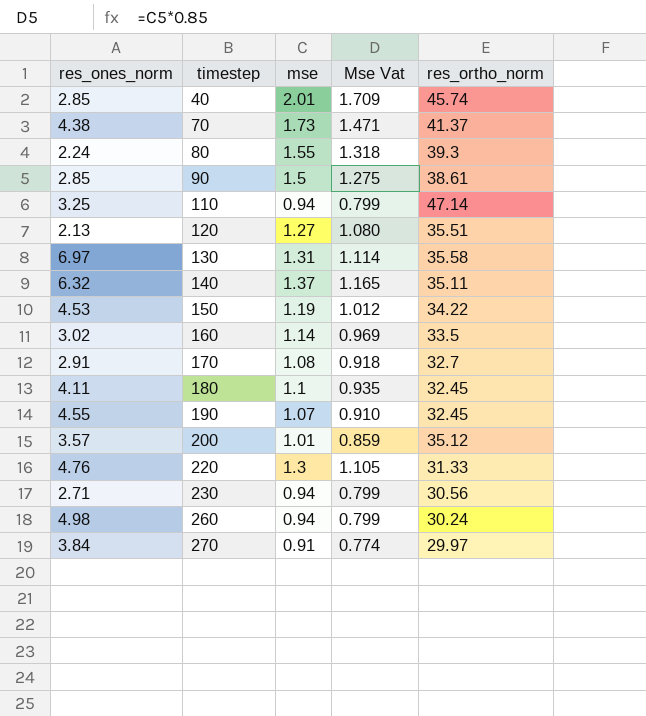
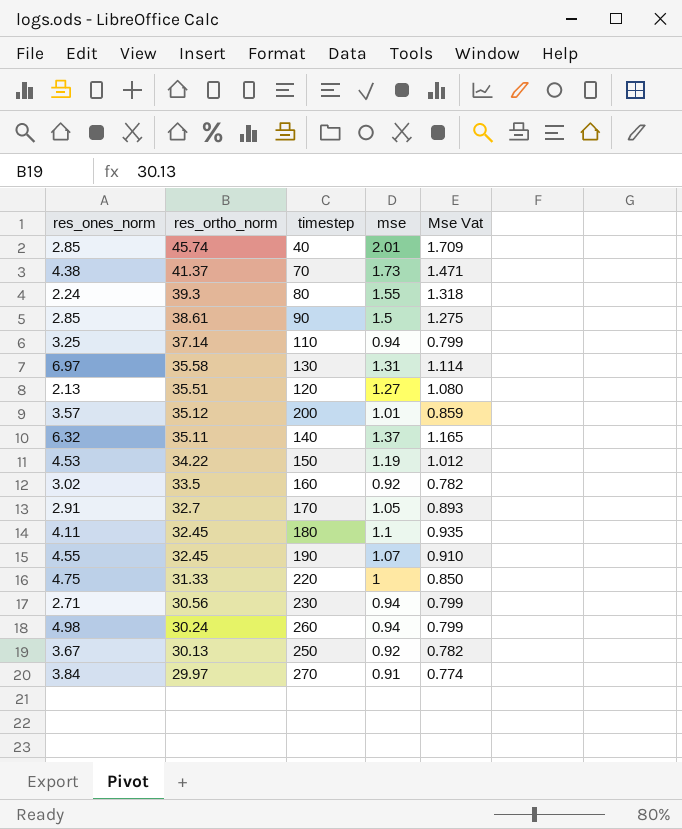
row order: timestep ascending -> res_ortho_norm descending
column res_ortho_norm | position: 5 -> 2
110 | res_ortho_norm: 47.14 -> 37.14
160 | mse: 1.14 -> 0.92
160 | Mse Vat: 0.969 -> 0.782
170 | mse: 1.08 -> 1.05
170 | Mse Vat: 0.918 -> 0.893
220 | res_ones_norm: 4.76 -> 4.75
220 | mse: 1.3 -> 1
220 | Mse Vat: 1.105 -> 0.850
row 250: none -> 3.67 | 30.13 | 0.92 | 0.782

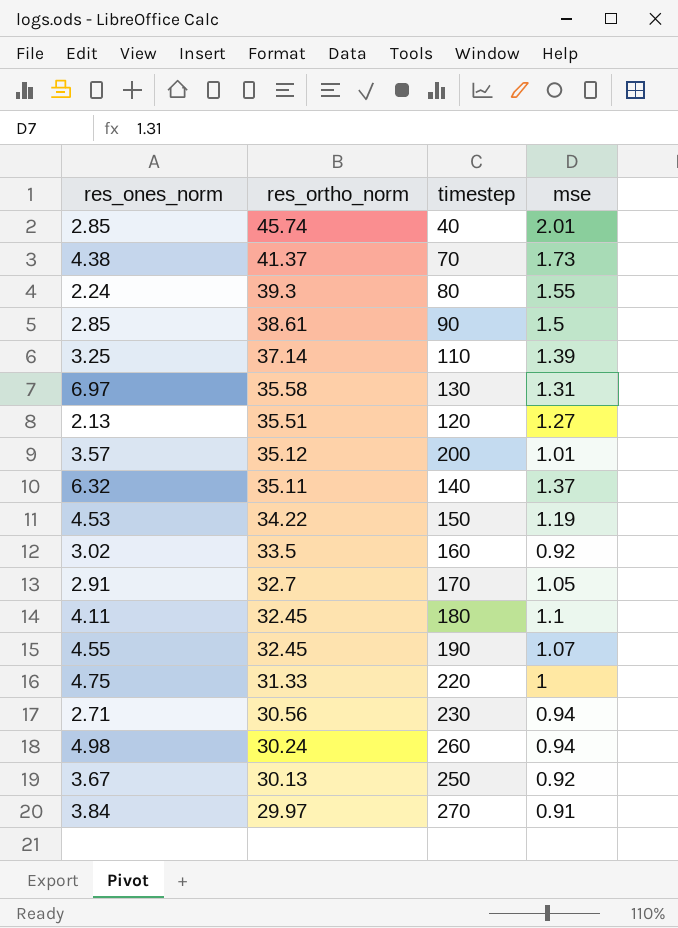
column Mse Vat | formula: [mse] * 0.85 -> none
110 | mse: 0.94 -> 1.39

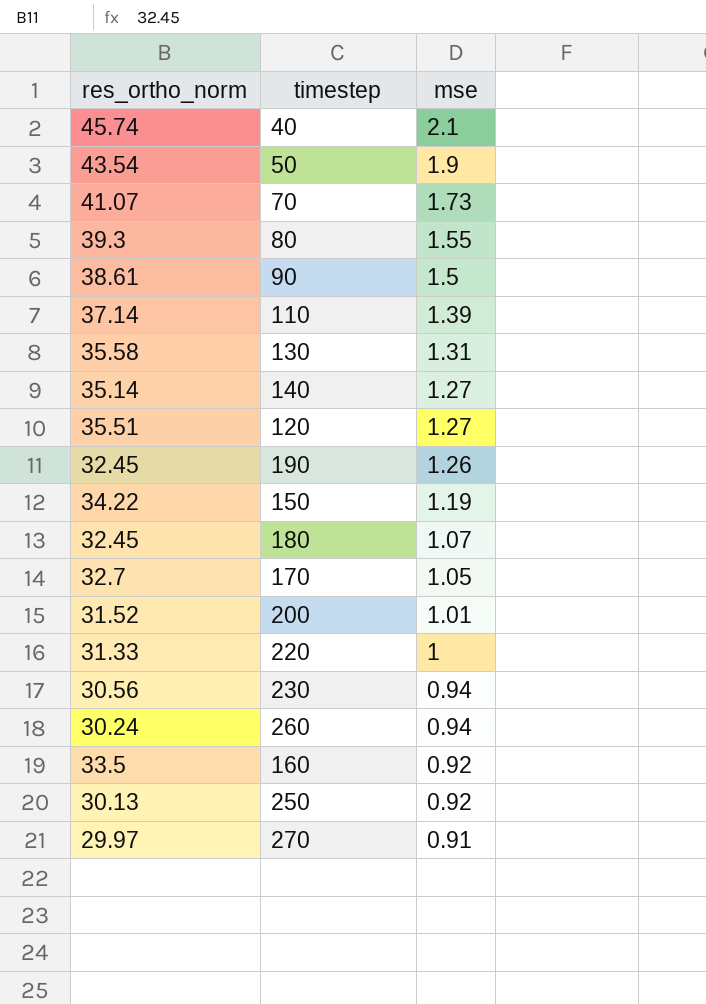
row order: res_ortho_norm descending -> mse descending
column res_ones_norm | position: 1 -> none
40 | mse: 2.01 -> 2.1
row 50: none -> 43.54 | 1.9
70 | res_ortho_norm: 41.37 -> 41.07
140 | res_ortho_norm: 35.11 -> 35.14
140 | mse: 1.37 -> 1.27
190 | mse: 1.07 -> 1.26
180 | mse: 1.1 -> 1.07
200 | res_ortho_norm: 35.12 -> 31.52

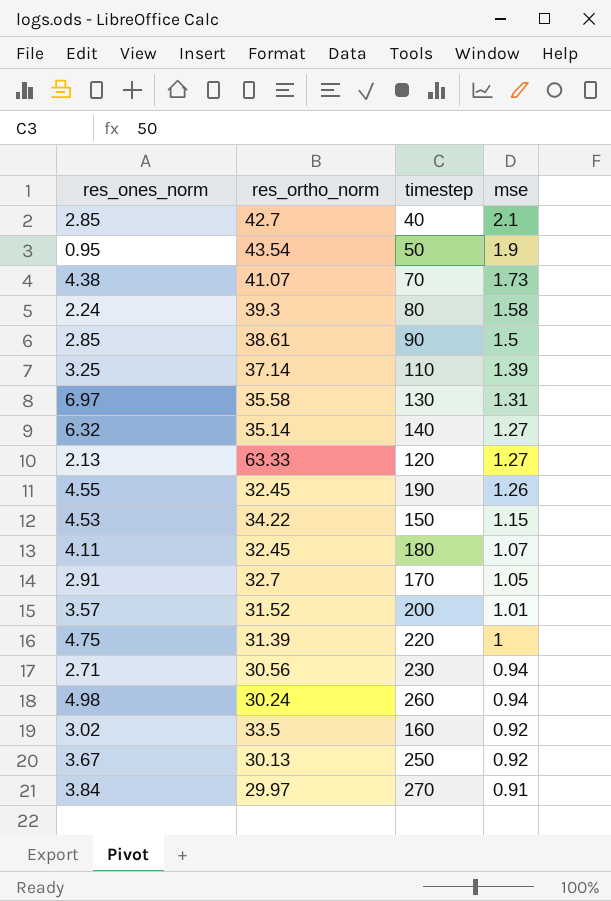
column res_ones_norm | position: none -> 1
40 | res_ortho_norm: 45.74 -> 42.7
80 | mse: 1.55 -> 1.58
120 | res_ortho_norm: 35.51 -> 63.33
150 | mse: 1.19 -> 1.15
220 | res_ortho_norm: 31.33 -> 31.39

